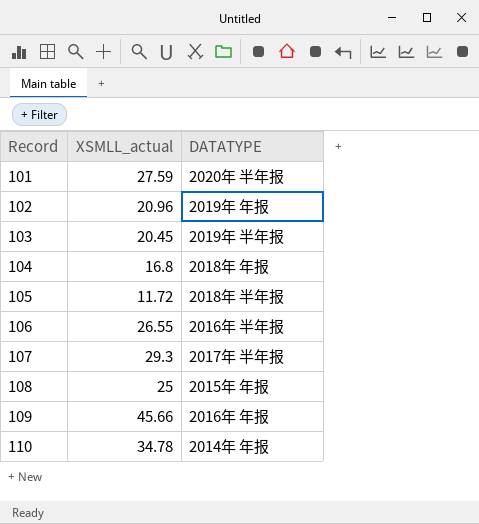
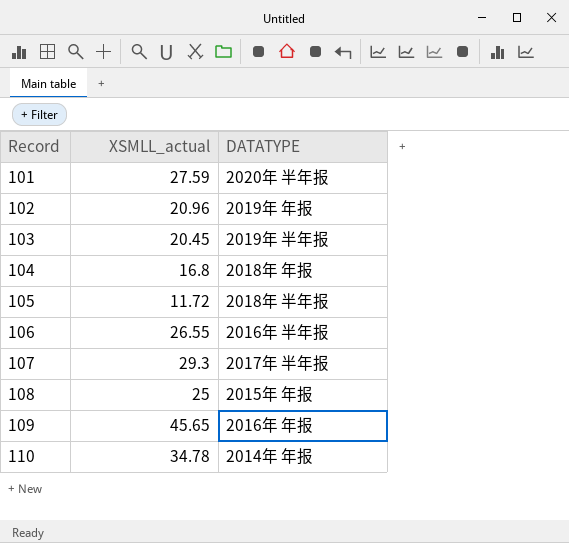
109 | XSMLL_actual: 45.66 -> 45.65

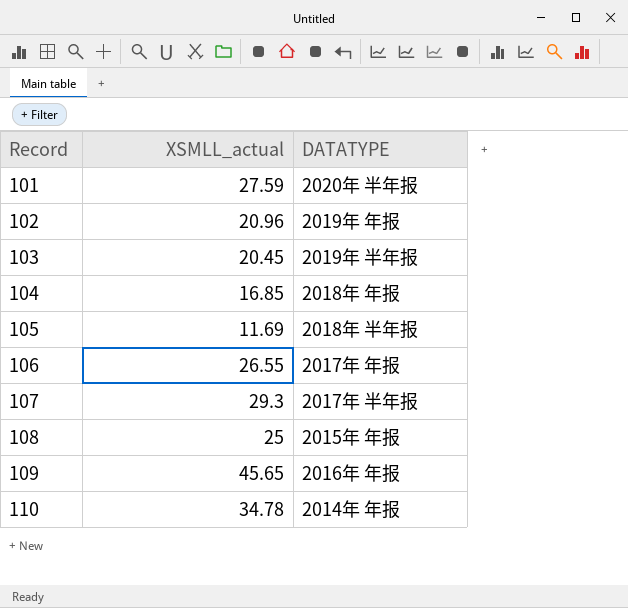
104 | XSMLL_actual: 16.8 -> 16.85
105 | XSMLL_actual: 11.72 -> 11.69
106 | DATATYPE: 2016年 半年报 -> 2017年 年报

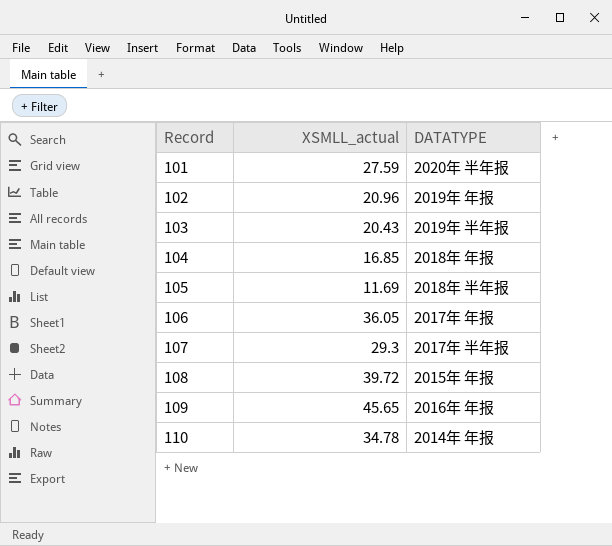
103 | XSMLL_actual: 20.45 -> 20.43
106 | XSMLL_actual: 26.55 -> 36.05
108 | XSMLL_actual: 25 -> 39.72

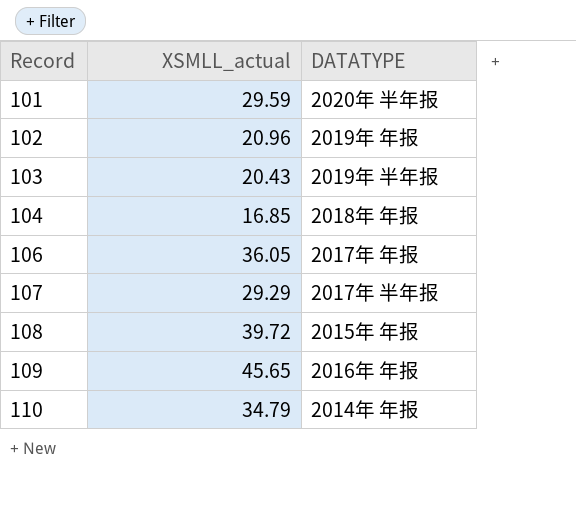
row 105: 11.69 | 2018年 半年报 -> none
101 | XSMLL_actual: 27.59 -> 29.59
107 | XSMLL_actual: 29.3 -> 29.29
110 | XSMLL_actual: 34.78 -> 34.79

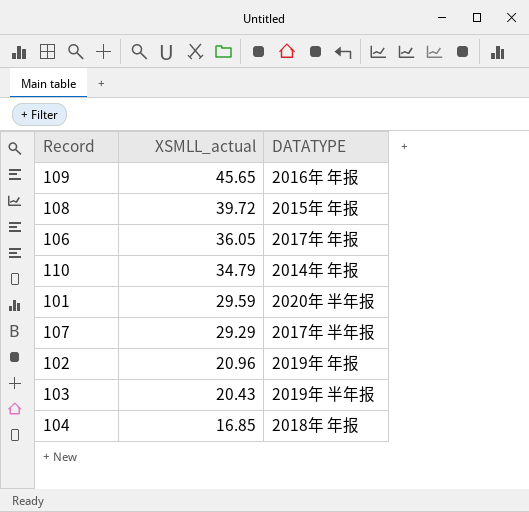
row order: Record ascending -> XSMLL_actual descending

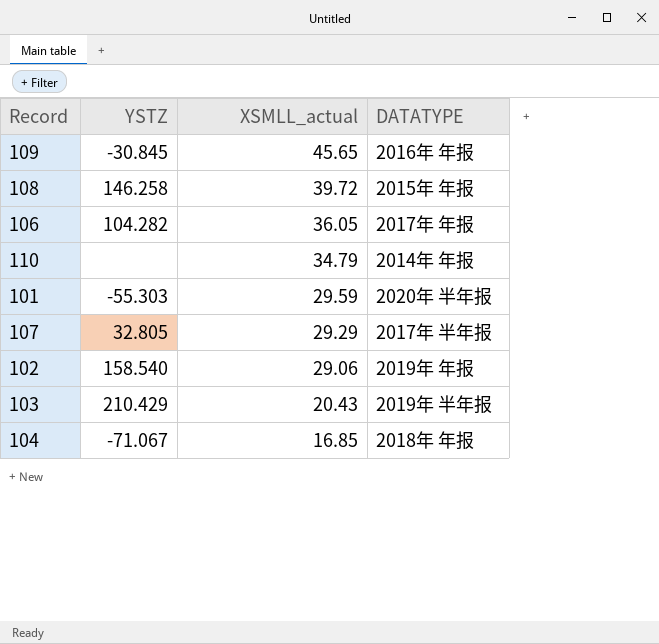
column YSTZ | position: none -> 2
102 | XSMLL_actual: 20.96 -> 29.06

